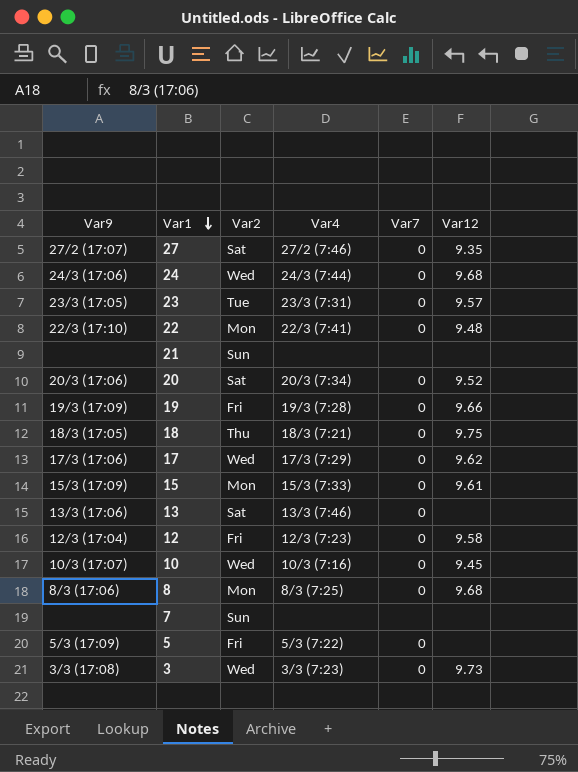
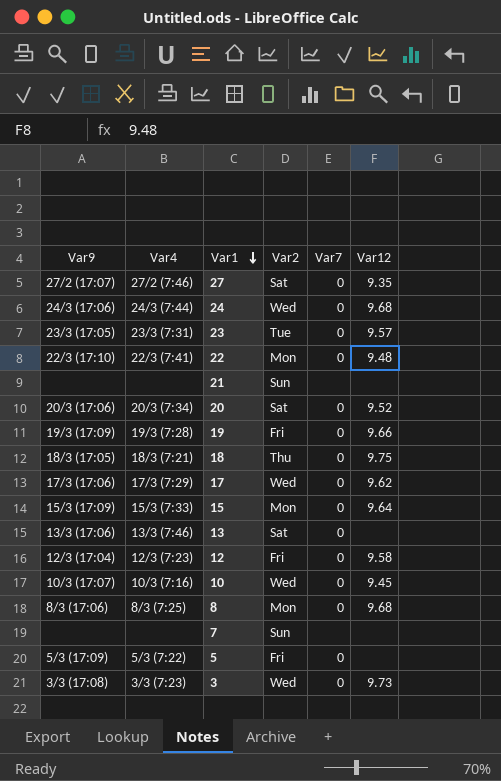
column Var4 | position: 4 -> 2
15 | Var12: 9.61 -> 9.64

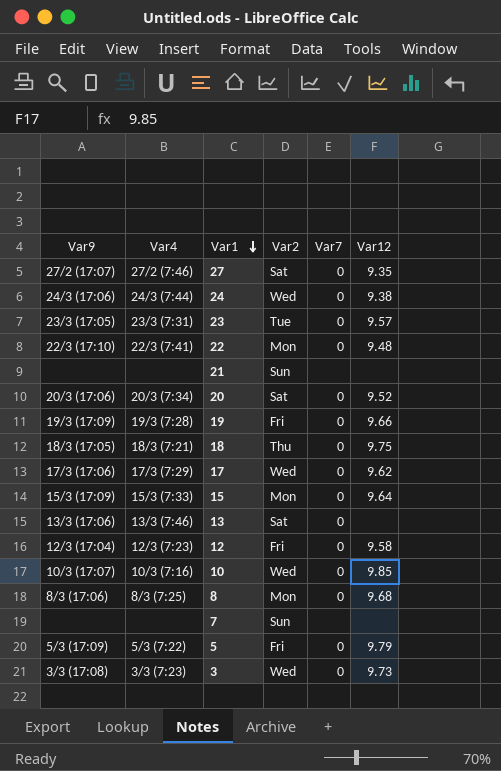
24 | Var12: 9.68 -> 9.38
10 | Var12: 9.45 -> 9.85
5 | Var12: none -> 9.79

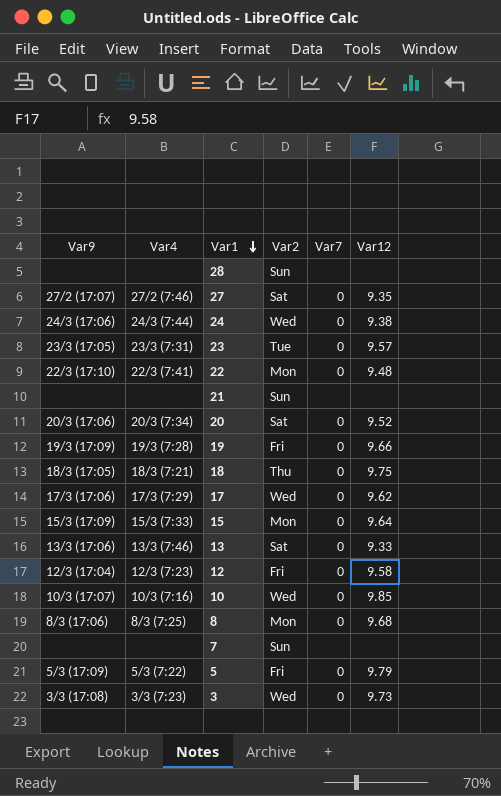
row 28: none -> none | none | Sun | none | none
13 | Var12: none -> 9.33

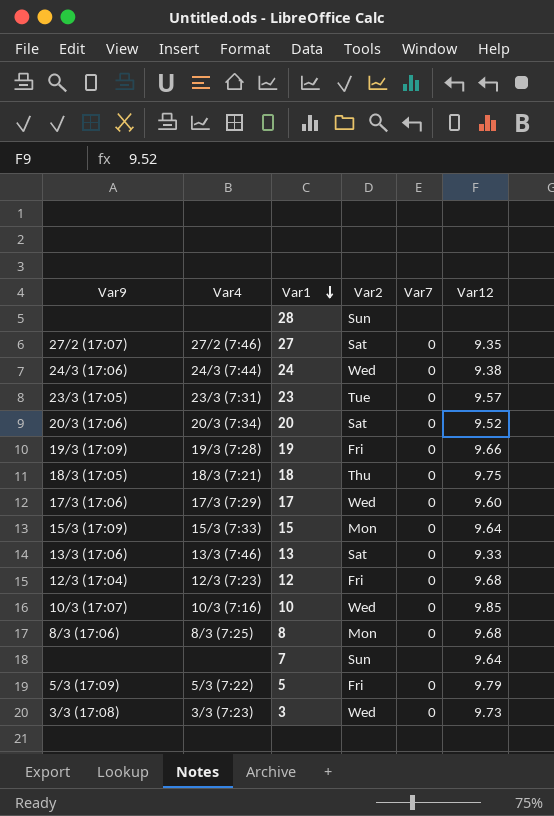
row 22: 22/3 (17:10) | 22/3 (7:41) | Mon | 0 | 9.48 -> none
row 21: none | none | Sun | none | none -> none
17 | Var12: 9.62 -> 9.60
12 | Var12: 9.58 -> 9.68
7 | Var12: none -> 9.64

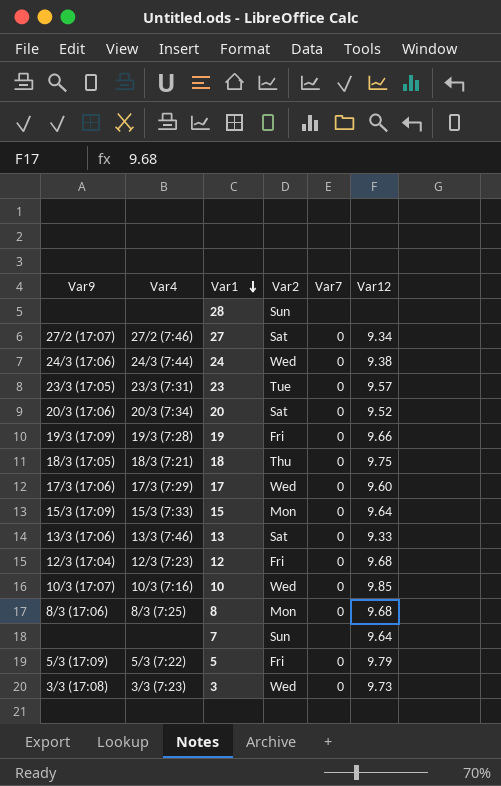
27 | Var12: 9.35 -> 9.34

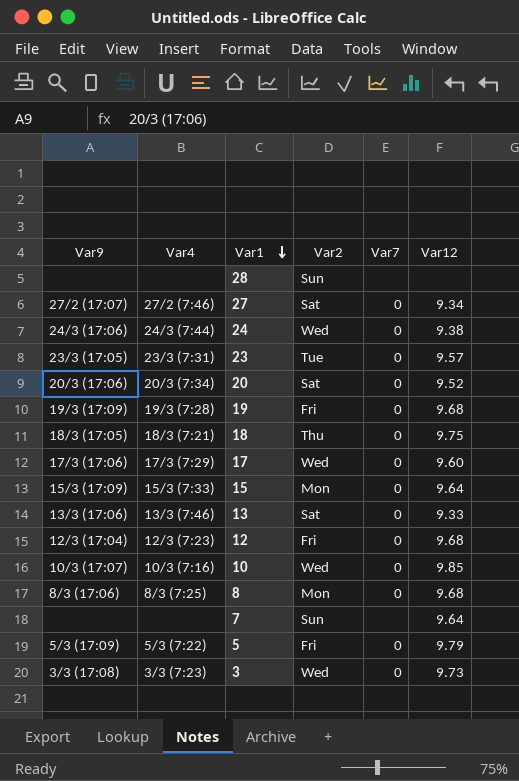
19 | Var12: 9.66 -> 9.68

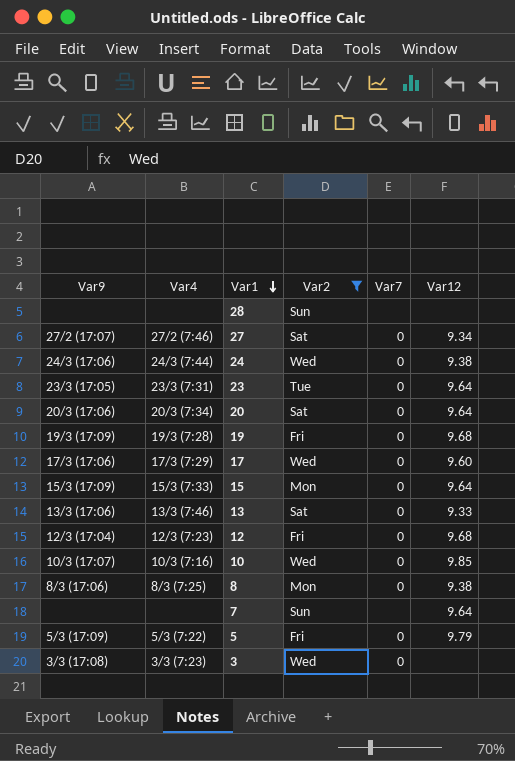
filter: none -> Var2 != Thu
23 | Var12: 9.57 -> 9.64
20 | Var12: 9.52 -> 9.64
8 | Var12: 9.68 -> 9.38
3 | Var12: 9.73 -> none

